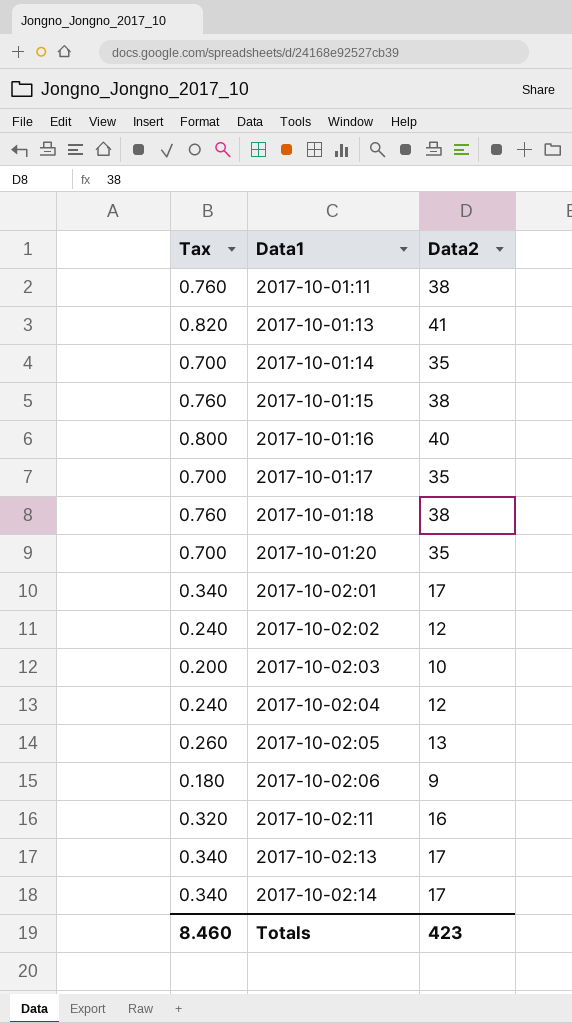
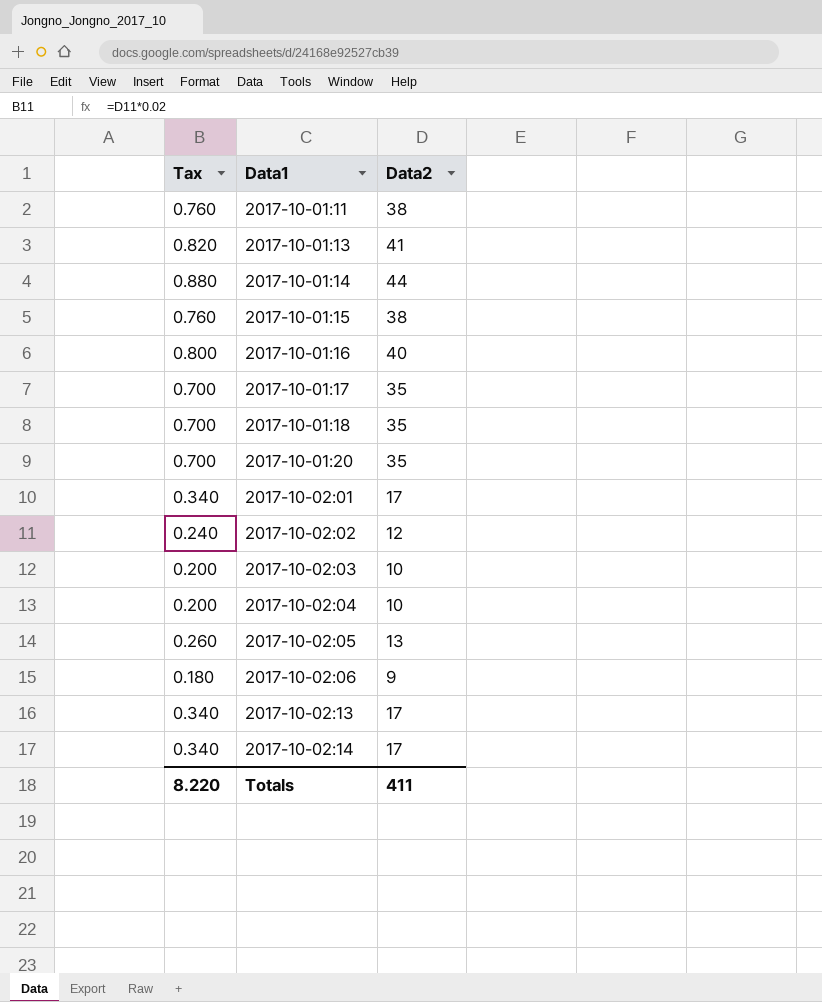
row 2017-10-02:11: 0.320 | 16 -> none
2017-10-01:14 | Tax: 0.700 -> 0.880
2017-10-01:14 | Data2: 35 -> 44
2017-10-01:18 | Tax: 0.760 -> 0.700
2017-10-01:18 | Data2: 38 -> 35
2017-10-02:04 | Tax: 0.240 -> 0.200
2017-10-02:04 | Data2: 12 -> 10
Totals | Tax: 8.460 -> 8.220
Totals | Data2: 423 -> 411

